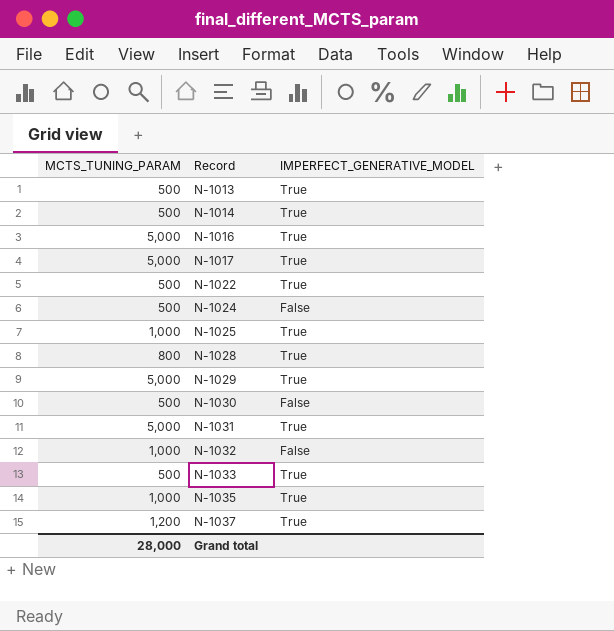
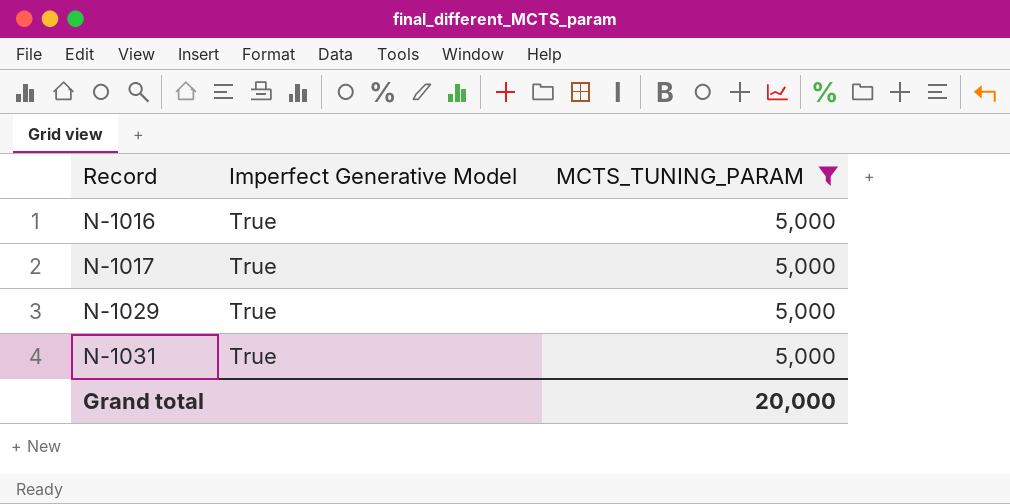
filter: none -> MCTS_TUNING_PARAM = 5,000
column name: IMPERFECT_GENERATIVE_MODEL -> Imperfect Generative Model
column MCTS_TUNING_PARAM | position: 1 -> 3
Grand total | MCTS_TUNING_PARAM: 28,000 -> 20,000

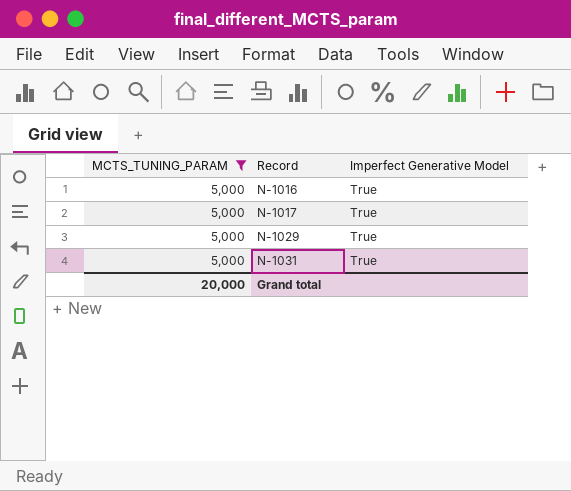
column MCTS_TUNING_PARAM | position: 3 -> 1

